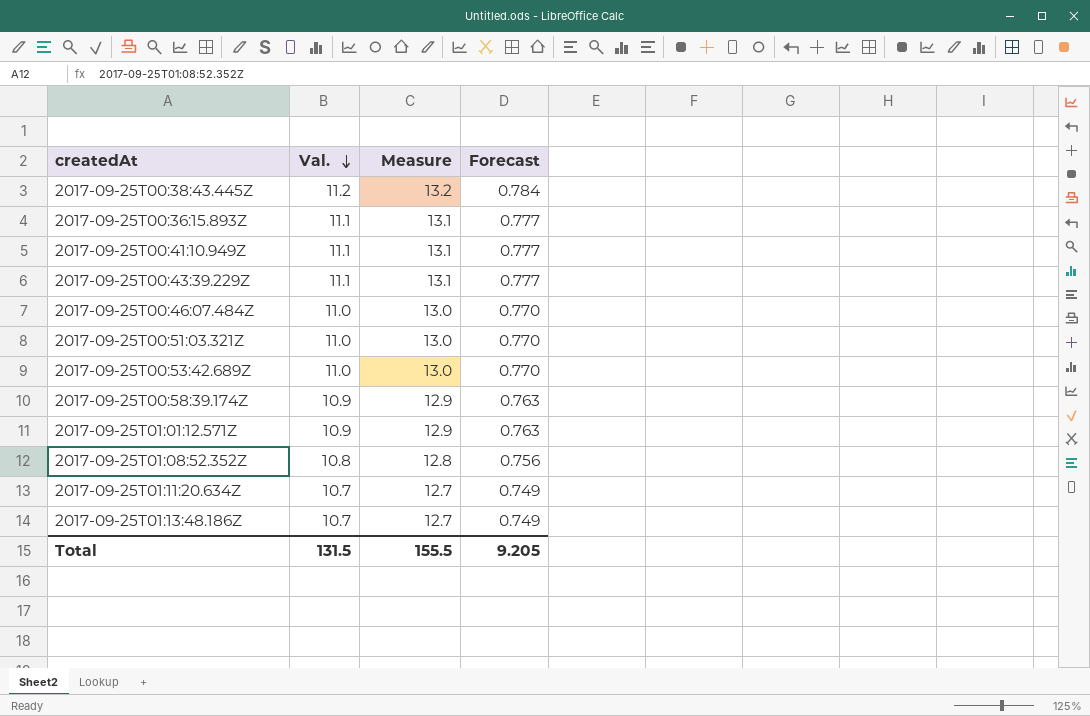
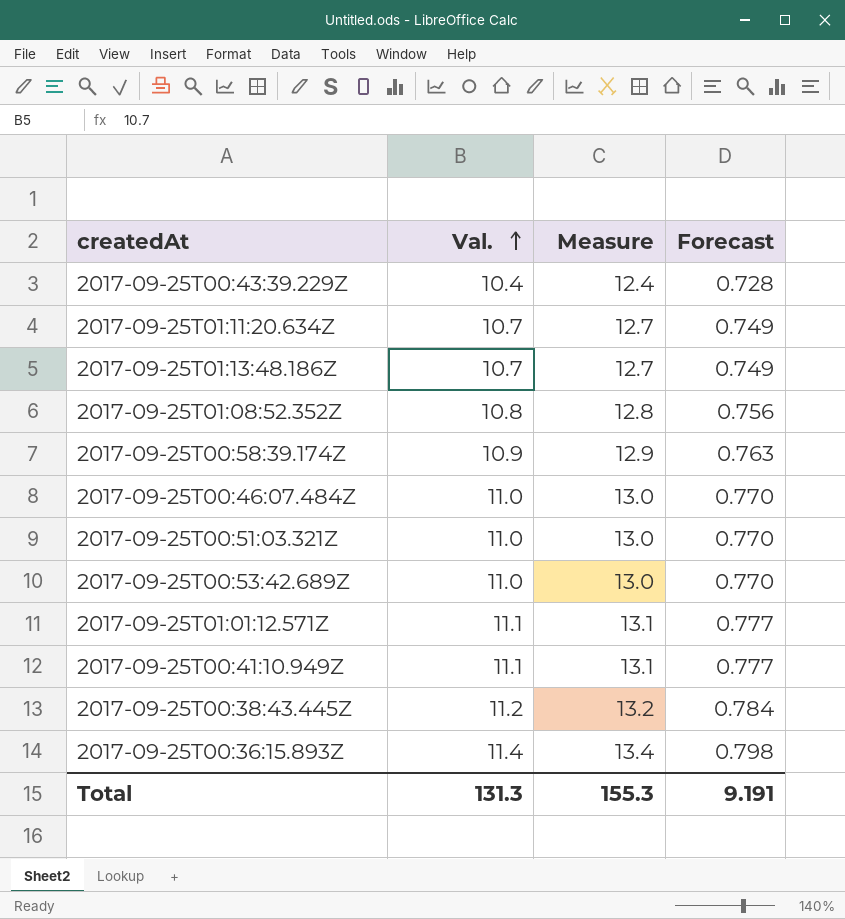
row order: Val. descending -> Val. ascending
2017-09-25T00:43:39.229Z | Val.: 11.1 -> 10.4
2017-09-25T00:43:39.229Z | Measure: 13.1 -> 12.4
2017-09-25T00:43:39.229Z | Forecast: 0.777 -> 0.728
2017-09-25T01:01:12.571Z | Val.: 10.9 -> 11.1
2017-09-25T01:01:12.571Z | Measure: 12.9 -> 13.1
2017-09-25T01:01:12.571Z | Forecast: 0.763 -> 0.777
2017-09-25T00:36:15.893Z | Val.: 11.1 -> 11.4
2017-09-25T00:36:15.893Z | Measure: 13.1 -> 13.4
2017-09-25T00:36:15.893Z | Forecast: 0.777 -> 0.798
Total | Val.: 131.5 -> 131.3
Total | Measure: 155.5 -> 155.3
Total | Forecast: 9.205 -> 9.191

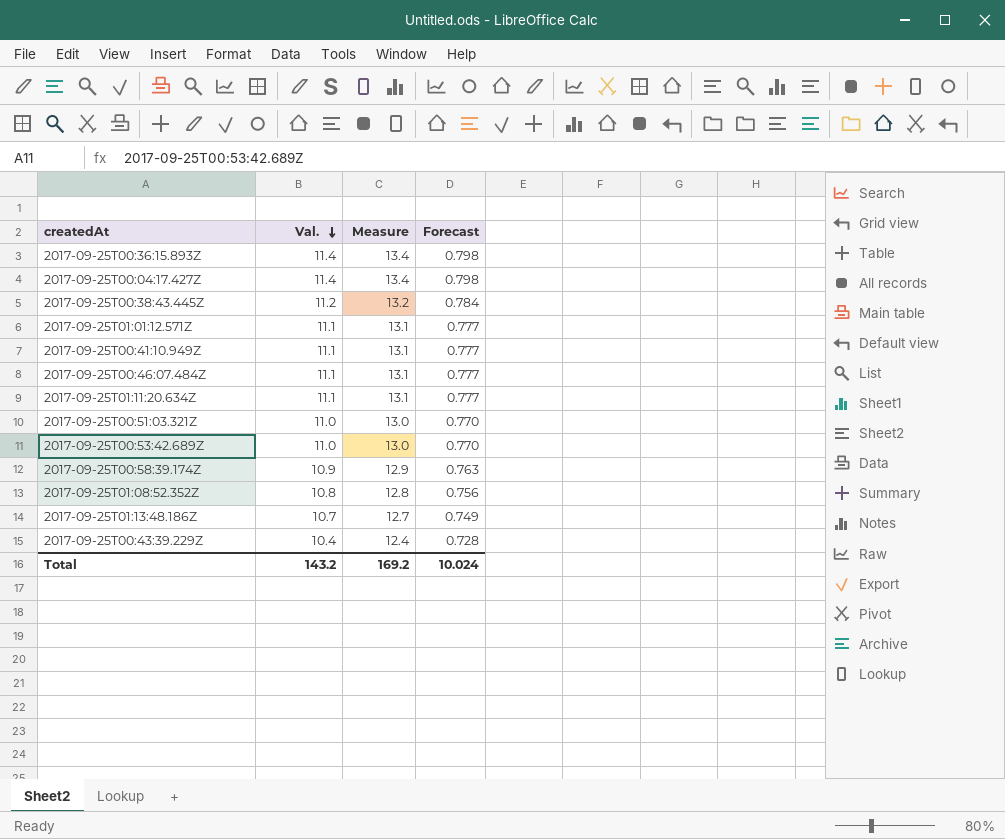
row order: Val. ascending -> Val. descending
row 2017-09-25T00:04:17.427Z: none -> 11.4 | 13.4 | 0.798
2017-09-25T00:46:07.484Z | Val.: 11.0 -> 11.1
2017-09-25T00:46:07.484Z | Measure: 13.0 -> 13.1
2017-09-25T00:46:07.484Z | Forecast: 0.770 -> 0.777
2017-09-25T01:11:20.634Z | Val.: 10.7 -> 11.1
2017-09-25T01:11:20.634Z | Measure: 12.7 -> 13.1
2017-09-25T01:11:20.634Z | Forecast: 0.749 -> 0.777
Total | Val.: 131.3 -> 143.2
Total | Measure: 155.3 -> 169.2
Total | Forecast: 9.191 -> 10.024

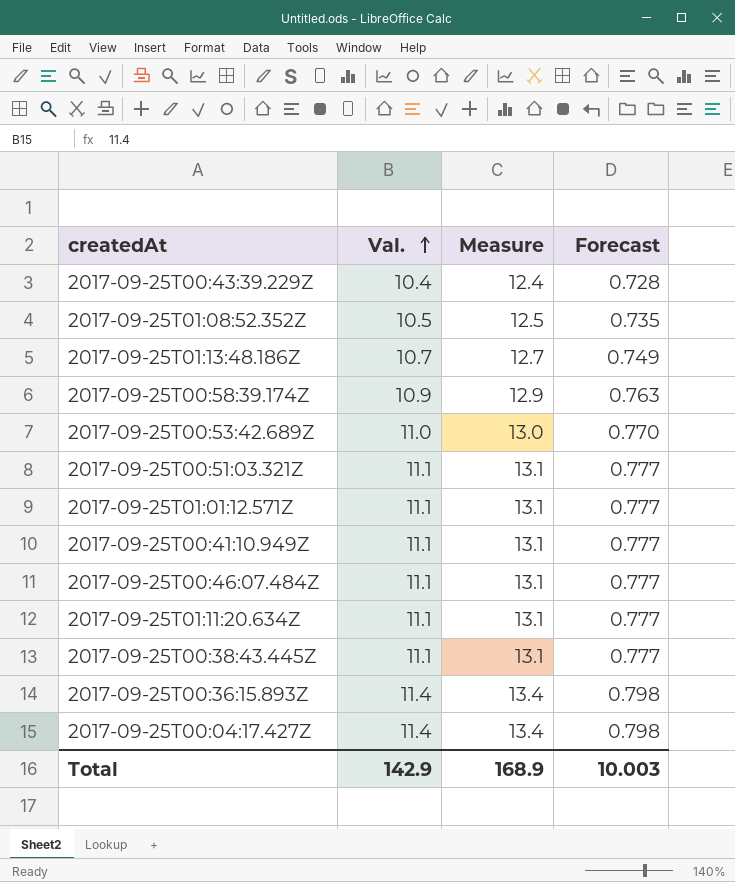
row order: Val. descending -> Val. ascending
2017-09-25T01:08:52.352Z | Val.: 10.8 -> 10.5
2017-09-25T01:08:52.352Z | Measure: 12.8 -> 12.5
2017-09-25T01:08:52.352Z | Forecast: 0.756 -> 0.735
2017-09-25T00:51:03.321Z | Val.: 11.0 -> 11.1
2017-09-25T00:51:03.321Z | Measure: 13.0 -> 13.1
2017-09-25T00:51:03.321Z | Forecast: 0.770 -> 0.777
2017-09-25T00:38:43.445Z | Val.: 11.2 -> 11.1
2017-09-25T00:38:43.445Z | Measure: 13.2 -> 13.1
2017-09-25T00:38:43.445Z | Forecast: 0.784 -> 0.777
Total | Val.: 143.2 -> 142.9
Total | Measure: 169.2 -> 168.9
Total | Forecast: 10.024 -> 10.003

